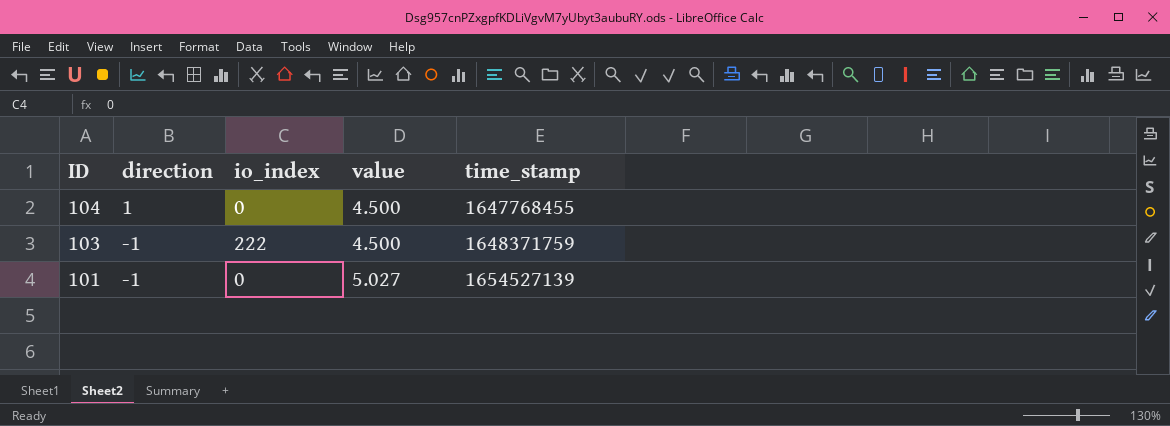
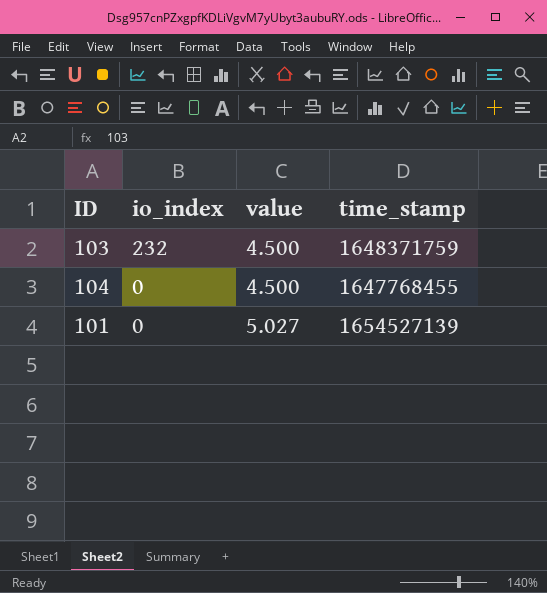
row order: ID descending -> io_index descending
column direction | position: 2 -> none
103 | io_index: 222 -> 232

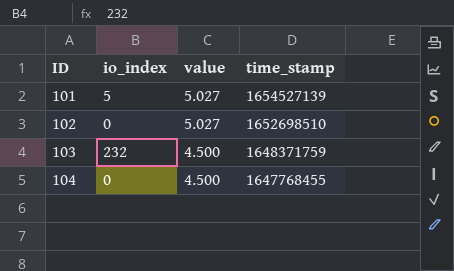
row order: io_index descending -> ID ascending
101 | io_index: 0 -> 5
row 102: none -> 0 | 5.027 | 1652698510

